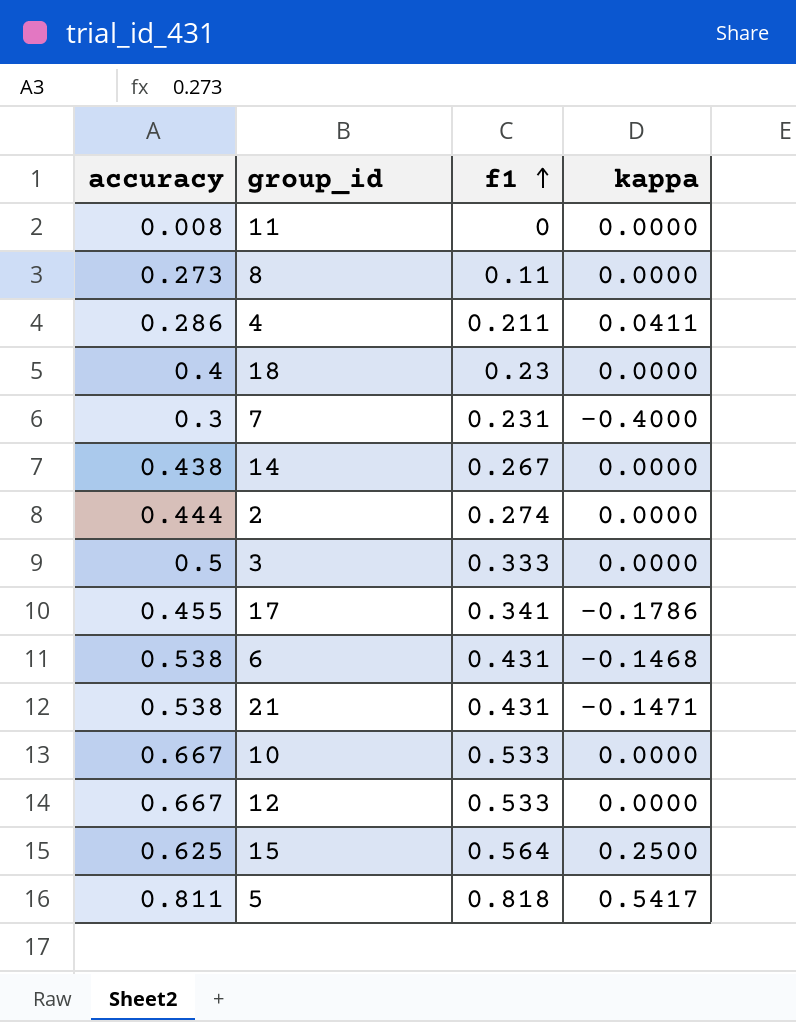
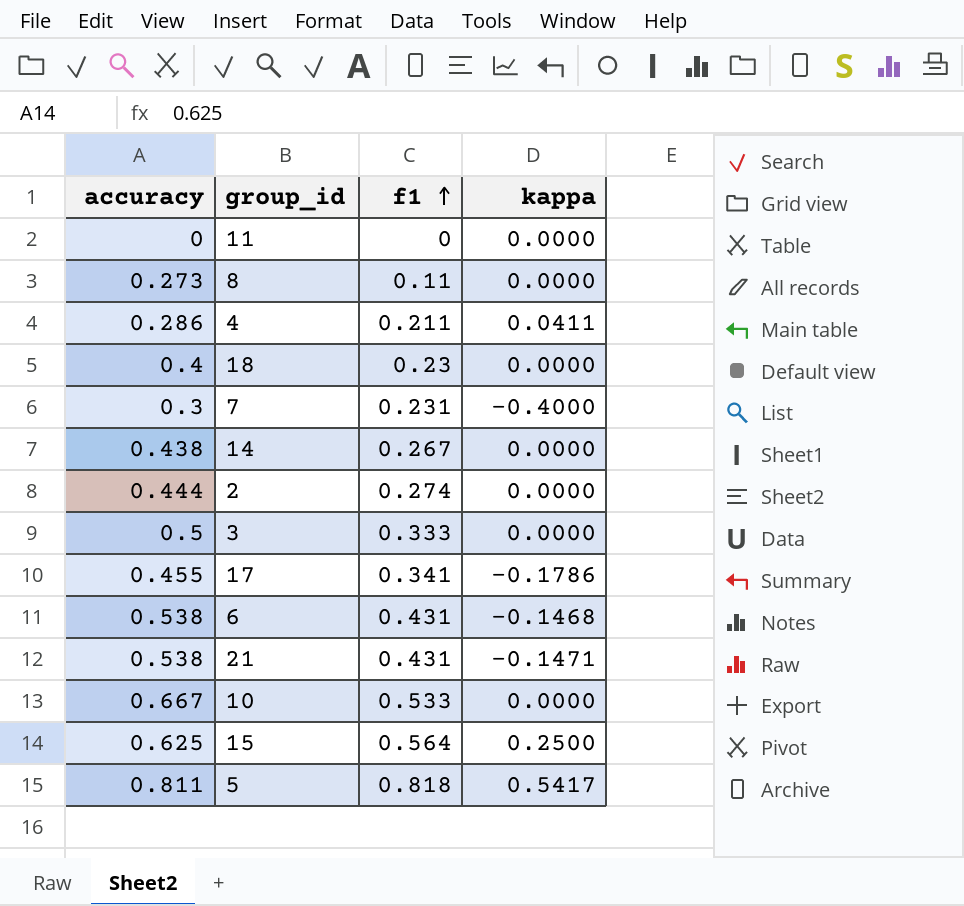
row 12: 0.667 | 0.533 | 0.0000 -> none
11 | accuracy: 0.008 -> 0

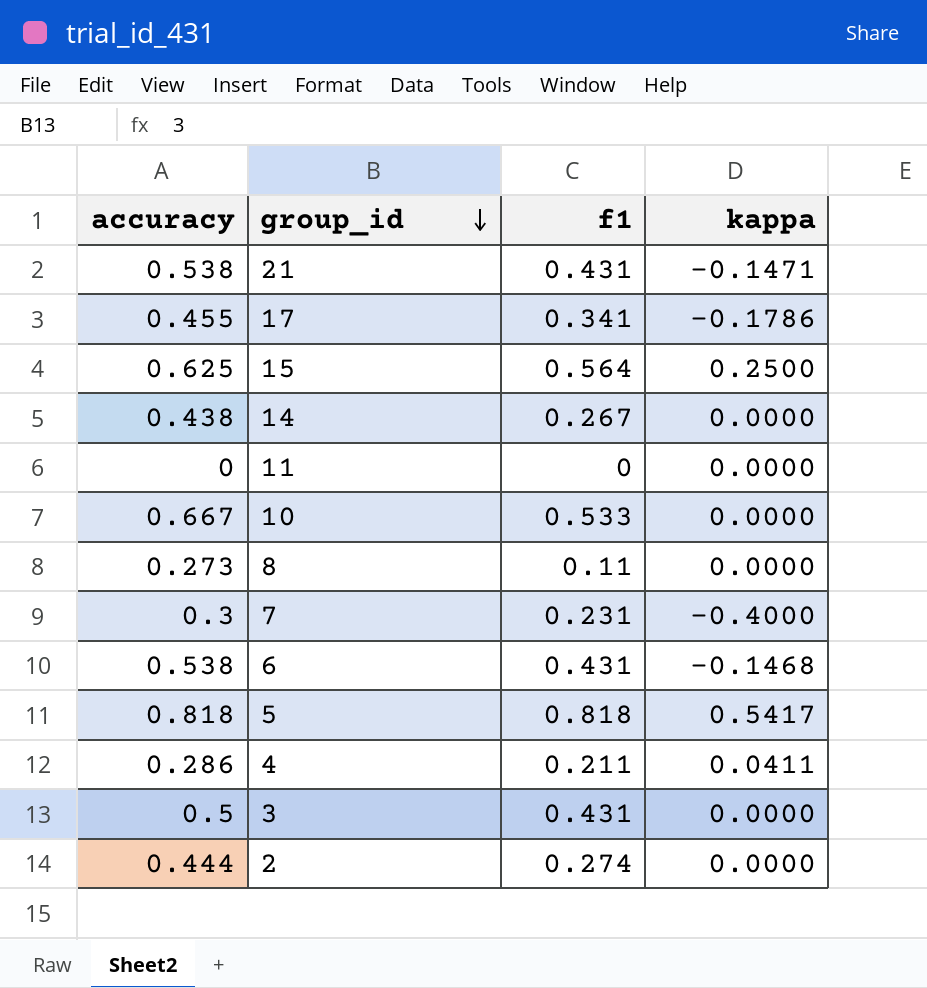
row order: f1 ascending -> group_id descending
row 18: 0.4 | 0.23 | 0.0000 -> none
5 | accuracy: 0.811 -> 0.818
3 | f1: 0.333 -> 0.431

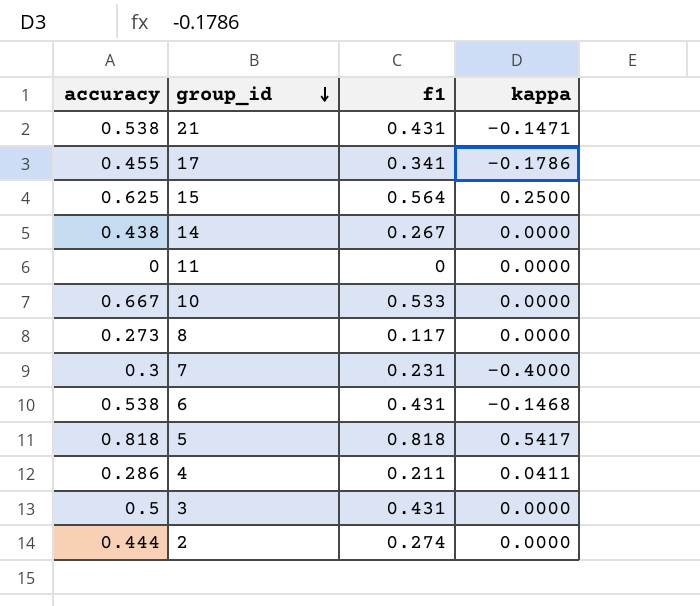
8 | f1: 0.11 -> 0.117

